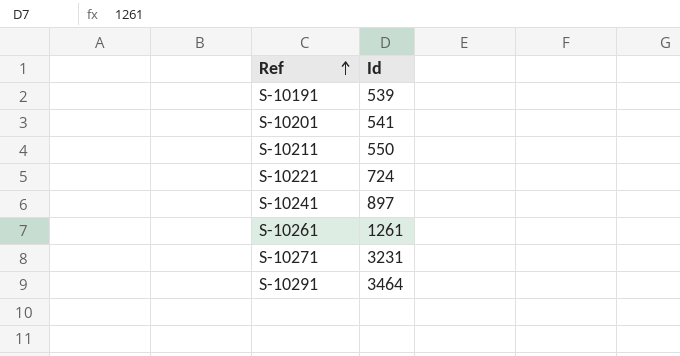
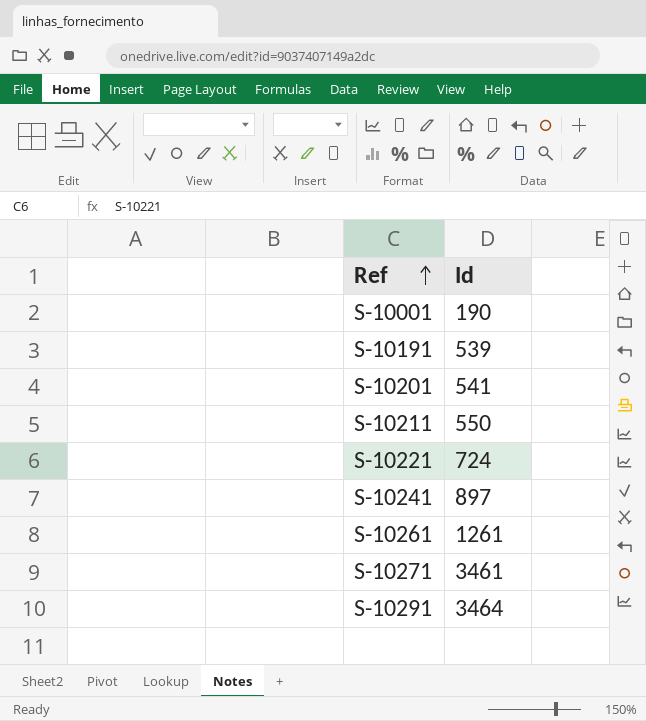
row S-10001: none -> 190
S-10271 | Id: 3231 -> 3461

